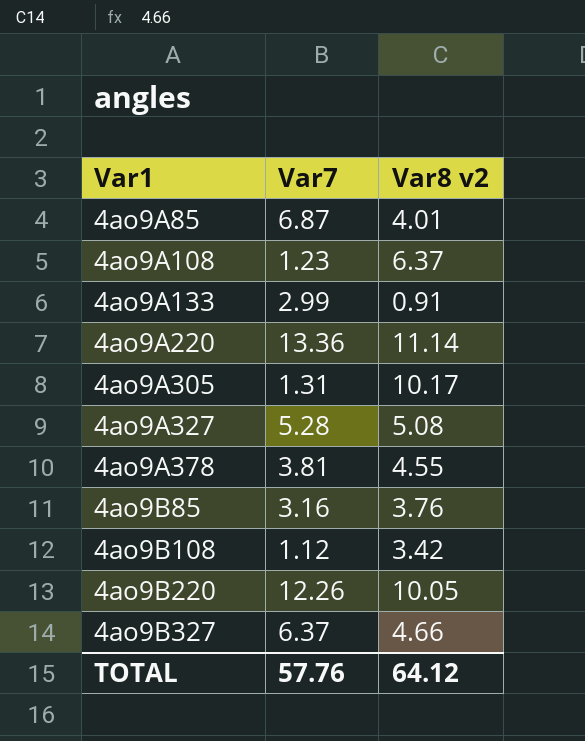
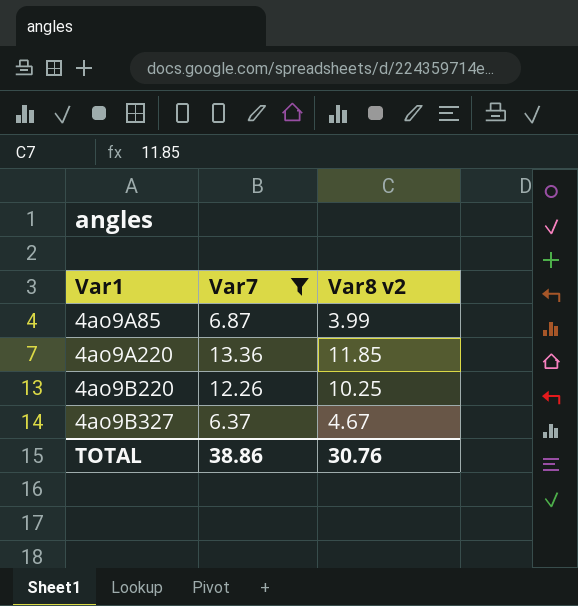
filter: none -> Var7 >= 6.37
4ao9A85 | Var8 v2: 4.01 -> 3.99
4ao9A220 | Var8 v2: 11.14 -> 11.85
4ao9B220 | Var8 v2: 10.05 -> 10.25
4ao9B327 | Var8 v2: 4.66 -> 4.67
TOTAL | Var7: 57.76 -> 38.86
TOTAL | Var8 v2: 64.12 -> 30.76

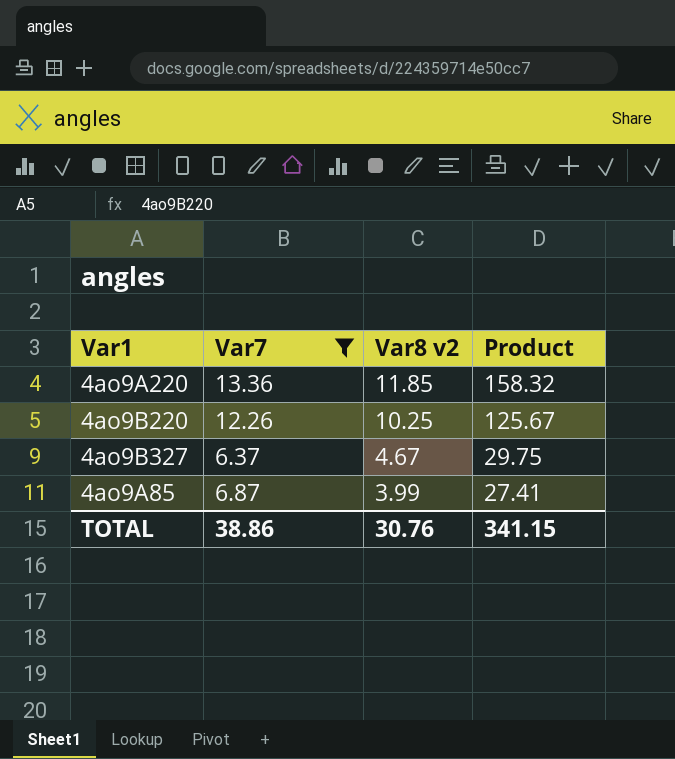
row order: Var1 ascending -> Var8 v2 descending
column Product | formula: none -> [Var7] * [Var8 v2]

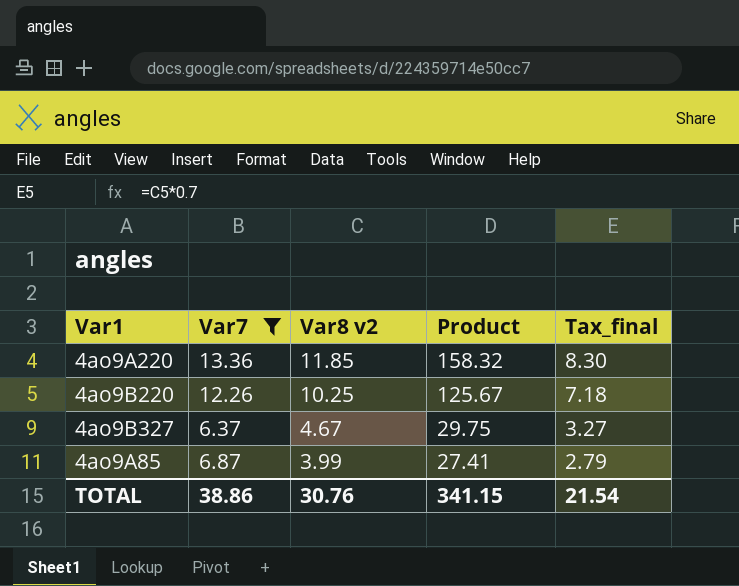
column Tax_final | formula: none -> [Var8 v2] * 0.7

